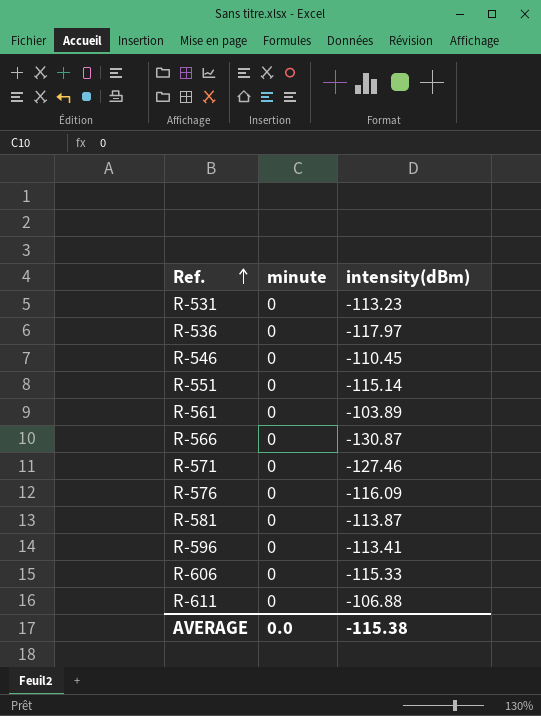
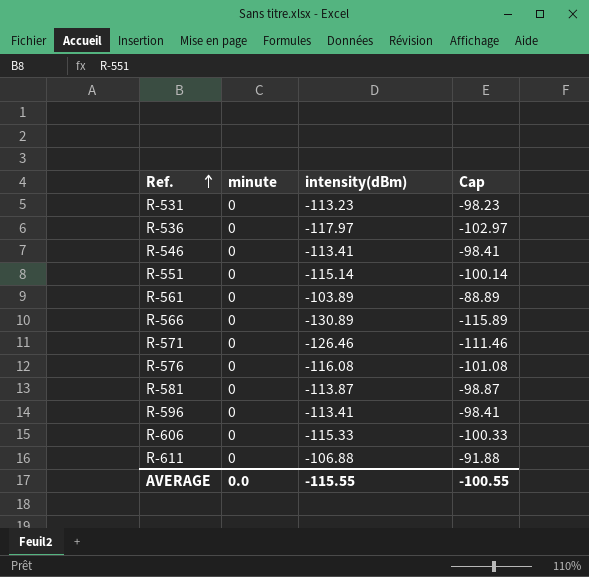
column Cap | formula: none -> [intensity(dBm)] + 15
R-546 | intensity(dBm): -110.45 -> -113.41
R-566 | intensity(dBm): -130.87 -> -130.89
R-571 | intensity(dBm): -127.46 -> -126.46
R-576 | intensity(dBm): -116.09 -> -116.08
AVERAGE | intensity(dBm): -115.38 -> -115.55

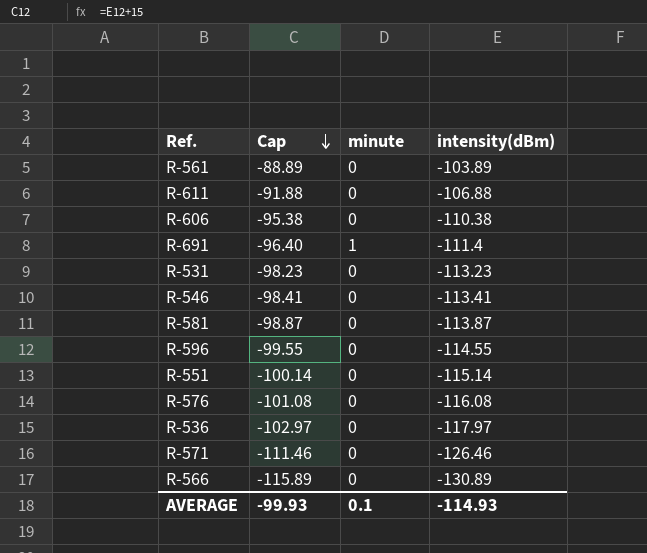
row order: Ref. ascending -> Cap descending
column Cap | position: 4 -> 2
R-606 | Cap: -100.33 -> -95.38
R-606 | intensity(dBm): -115.33 -> -110.38
row R-691: none -> -96.40 | 1 | -111.4
R-596 | Cap: -98.41 -> -99.55
R-596 | intensity(dBm): -113.41 -> -114.55
AVERAGE | Cap: -100.55 -> -99.93
AVERAGE | minute: 0.0 -> 0.1
AVERAGE | intensity(dBm): -115.55 -> -114.93

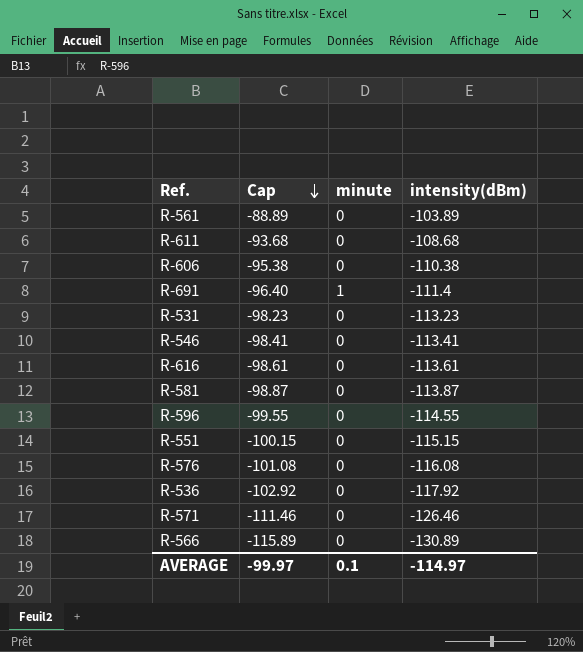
R-611 | Cap: -91.88 -> -93.68
R-611 | intensity(dBm): -106.88 -> -108.68
row R-616: none -> -98.61 | 0 | -113.61
R-551 | Cap: -100.14 -> -100.15
R-551 | intensity(dBm): -115.14 -> -115.15
R-536 | Cap: -102.97 -> -102.92
R-536 | intensity(dBm): -117.97 -> -117.92
AVERAGE | Cap: -99.93 -> -99.97
AVERAGE | intensity(dBm): -114.93 -> -114.97

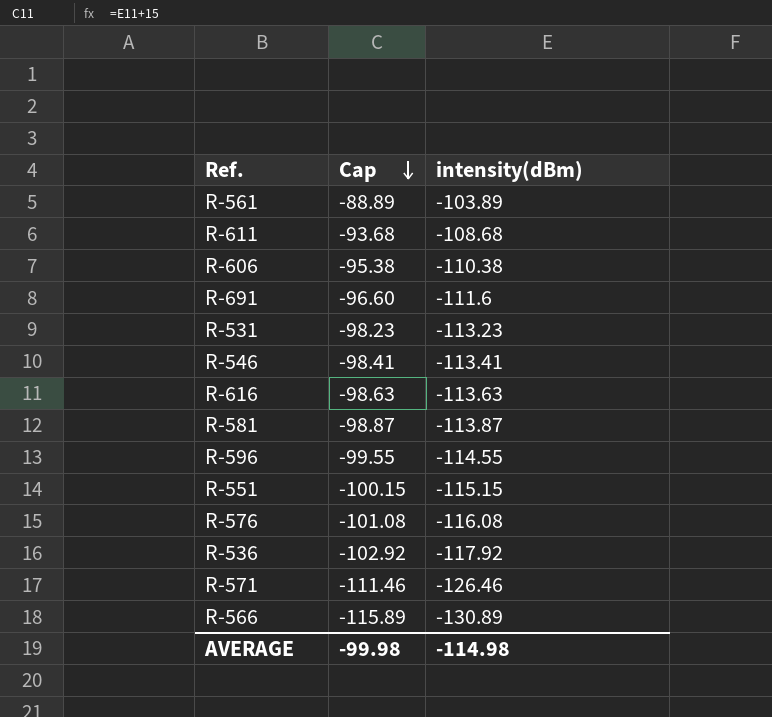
column minute | position: 3 -> none
R-691 | Cap: -96.40 -> -96.60
R-691 | intensity(dBm): -111.4 -> -111.6
R-616 | Cap: -98.61 -> -98.63
R-616 | intensity(dBm): -113.61 -> -113.63
AVERAGE | Cap: -99.97 -> -99.98
AVERAGE | intensity(dBm): -114.97 -> -114.98

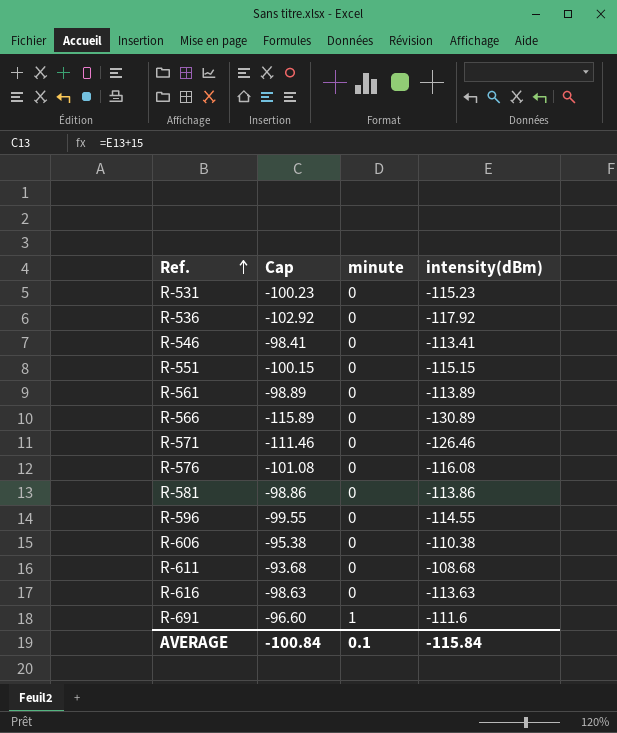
row order: Cap descending -> Ref. ascending
column minute | position: none -> 3
R-531 | Cap: -98.23 -> -100.23
R-531 | intensity(dBm): -113.23 -> -115.23
R-561 | Cap: -88.89 -> -98.89
R-561 | intensity(dBm): -103.89 -> -113.89
R-581 | Cap: -98.87 -> -98.86
R-581 | intensity(dBm): -113.87 -> -113.86
AVERAGE | Cap: -99.98 -> -100.84
AVERAGE | intensity(dBm): -114.98 -> -115.84

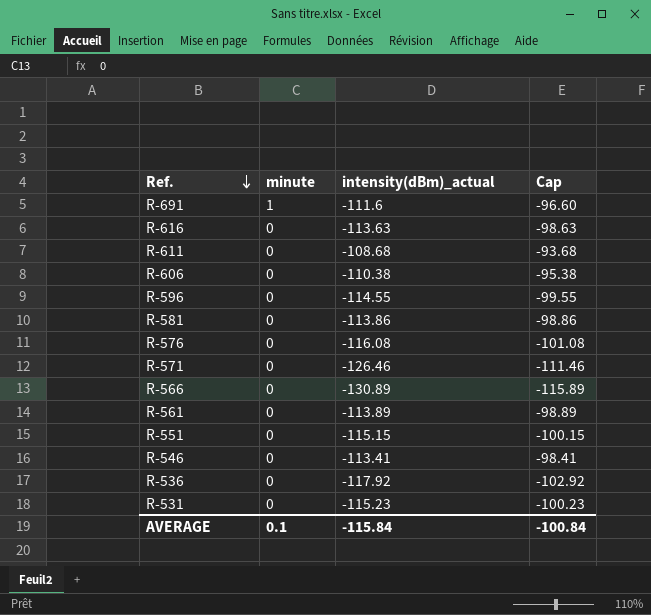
row order: Ref. ascending -> Ref. descending
column name: intensity(dBm) -> intensity(dBm)_actual
column Cap | position: 2 -> 4

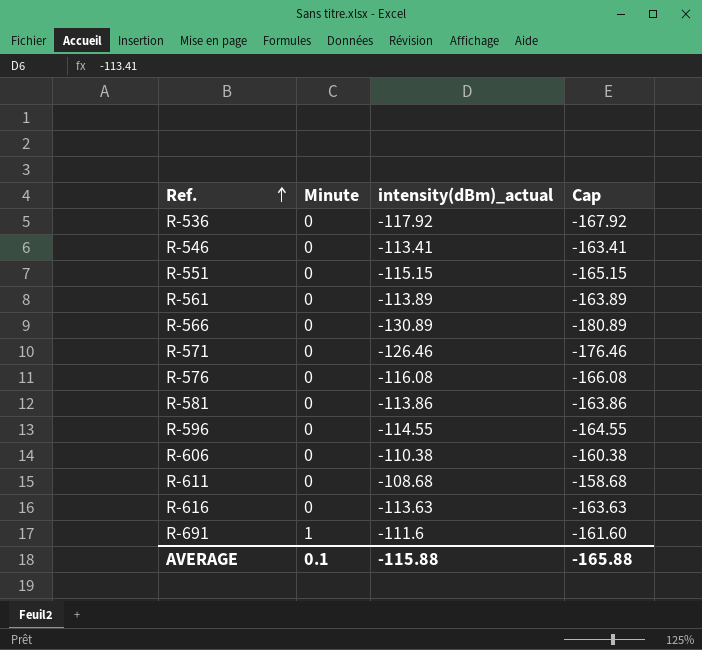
row order: Ref. descending -> Ref. ascending
column name: minute -> Minute
column Cap | formula: [intensity(dBm)_actual] + 15 -> [intensity(dBm)_actual] - 50
row R-531: 0 | -115.23 | -100.23 -> none
AVERAGE | intensity(dBm)_actual: -115.84 -> -115.88
AVERAGE | Cap: -100.84 -> -165.88

